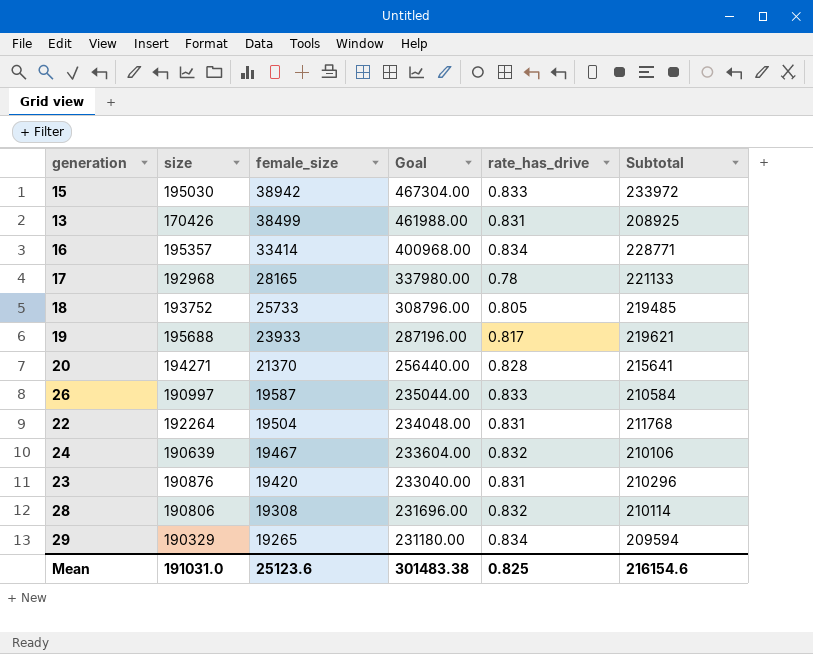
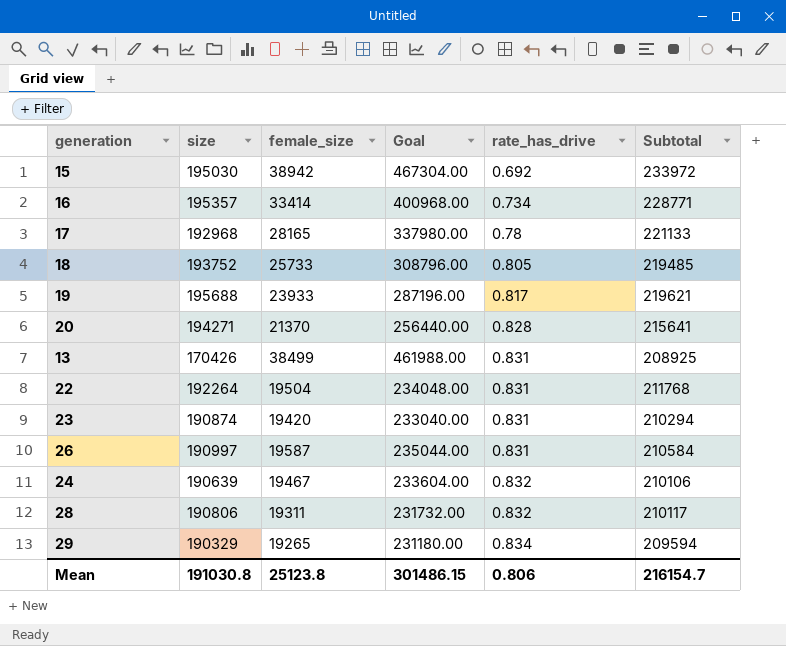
row order: female_size descending -> rate_has_drive ascending
15 | rate_has_drive: 0.833 -> 0.692
16 | rate_has_drive: 0.834 -> 0.734
23 | size: 190876 -> 190874
23 | Subtotal: 210296 -> 210294
26 | rate_has_drive: 0.833 -> 0.831
28 | female_size: 19308 -> 19311
28 | Goal: 231696.00 -> 231732.00
28 | Subtotal: 210114 -> 210117
Mean | size: 191031.0 -> 191030.8
Mean | female_size: 25123.6 -> 25123.8
Mean | Goal: 301483.38 -> 301486.15
Mean | rate_has_drive: 0.825 -> 0.806
Mean | Subtotal: 216154.6 -> 216154.7

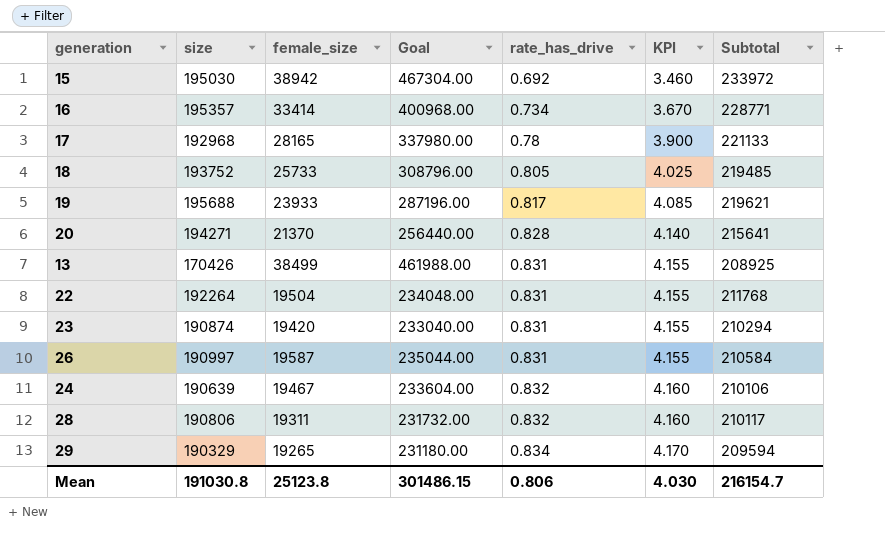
column KPI | formula: none -> [rate_has_drive] * 5

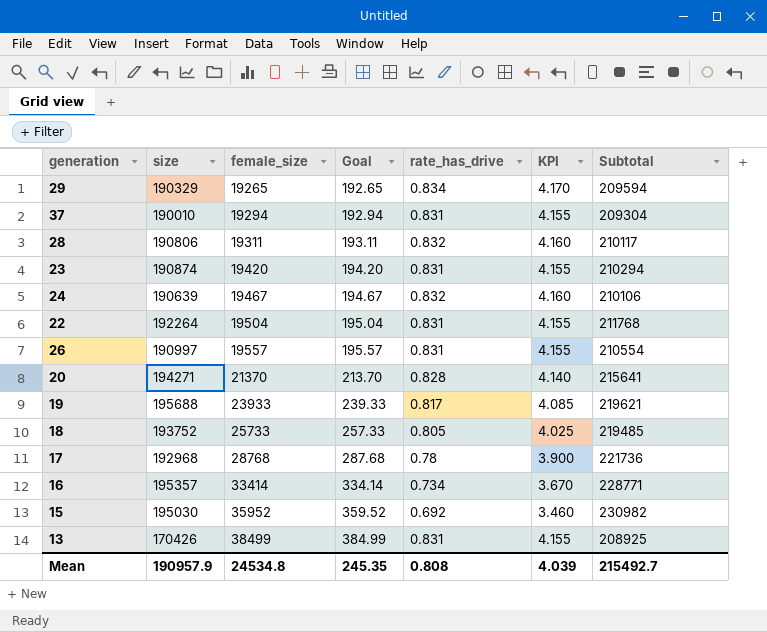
row order: rate_has_drive ascending -> female_size ascending
column Goal | formula: [female_size] * 12 -> [female_size] * 0.01
row 37: none -> 190010 | 19294 | 192.94 | 0.831 | 4.155 | 209304
26 | female_size: 19587 -> 19557
26 | Subtotal: 210584 -> 210554
17 | female_size: 28165 -> 28768
17 | Subtotal: 221133 -> 221736
15 | female_size: 38942 -> 35952
15 | Subtotal: 233972 -> 230982
Mean | size: 191030.8 -> 190957.9
Mean | female_size: 25123.8 -> 24534.8
Mean | Goal: 301486.15 -> 245.35
Mean | rate_has_drive: 0.806 -> 0.808
Mean | KPI: 4.030 -> 4.039
Mean | Subtotal: 216154.7 -> 215492.7

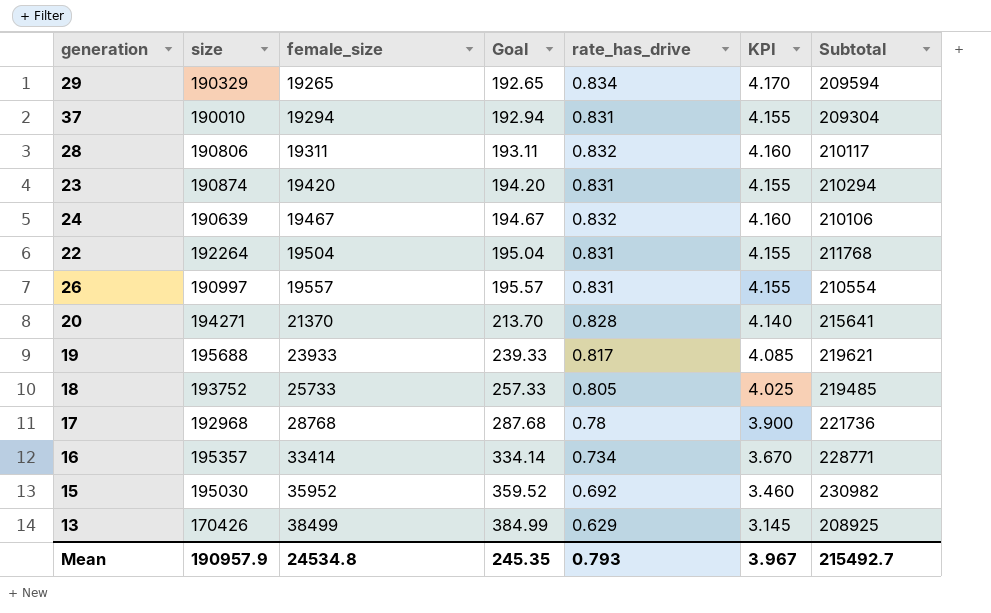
13 | rate_has_drive: 0.831 -> 0.629
13 | KPI: 4.155 -> 3.145
Mean | rate_has_drive: 0.808 -> 0.793
Mean | KPI: 4.039 -> 3.967

